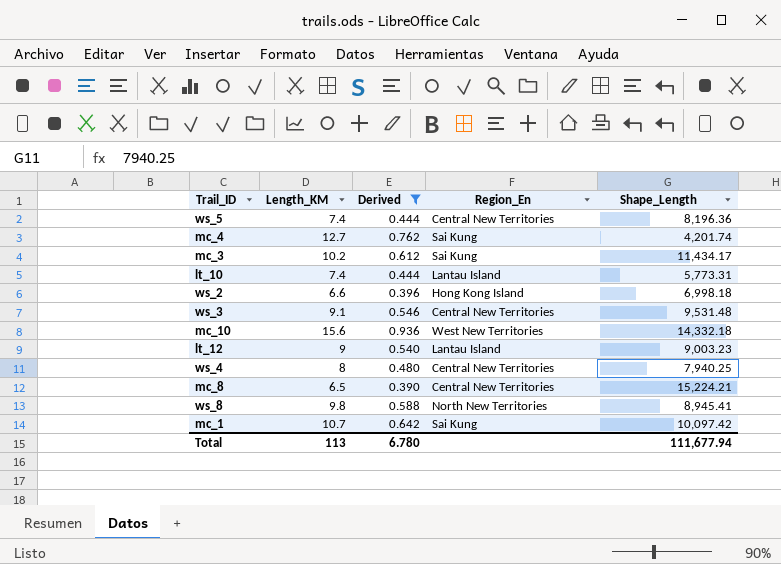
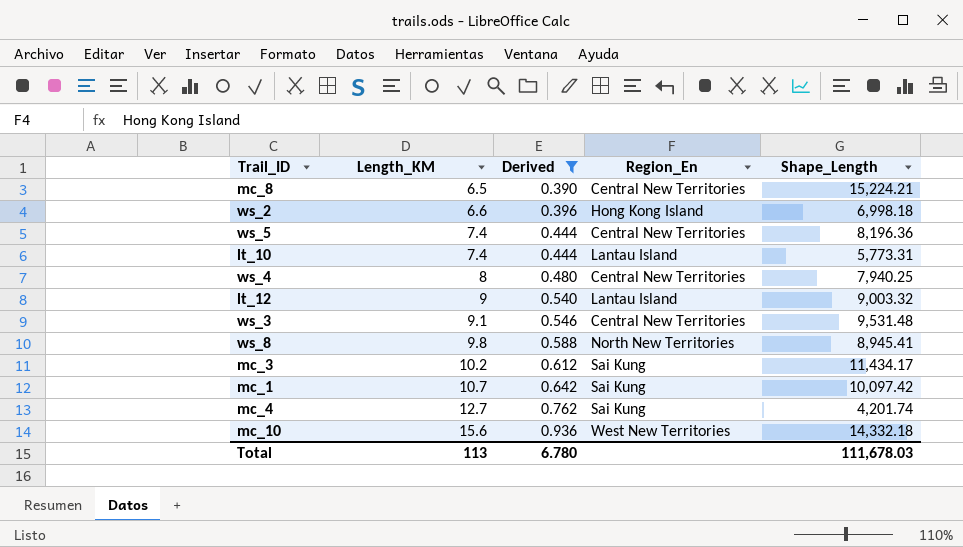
row order: none -> Length_KM ascending
lt_12 | Shape_Length: 9,003.23 -> 9,003.32
Total | Shape_Length: 111,677.94 -> 111,678.03

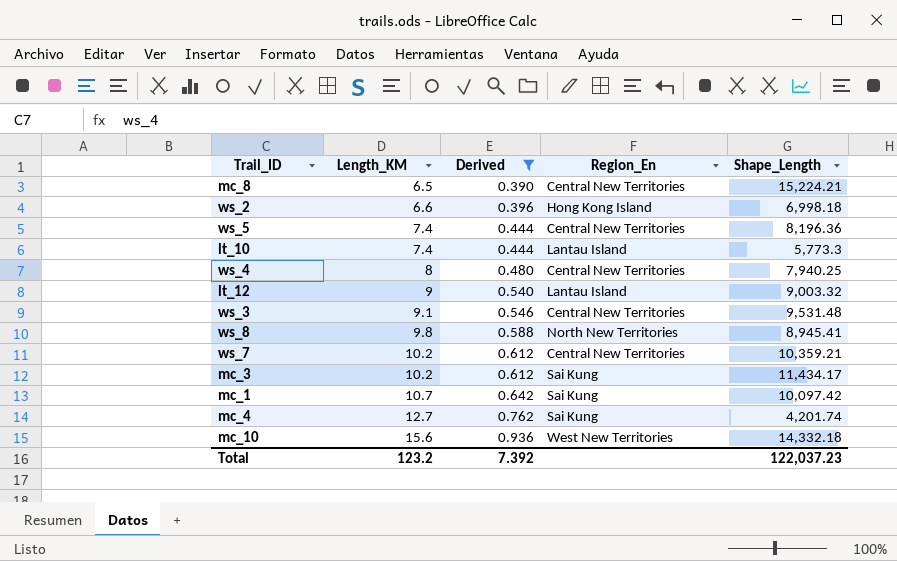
lt_10 | Shape_Length: 5,773.31 -> 5,773.3
row ws_7: none -> 10.2 | 0.612 | Central New Territories | 10,359.21
Total | Length_KM: 113 -> 123.2
Total | Derived: 6.780 -> 7.392
Total | Shape_Length: 111,678.03 -> 122,037.23

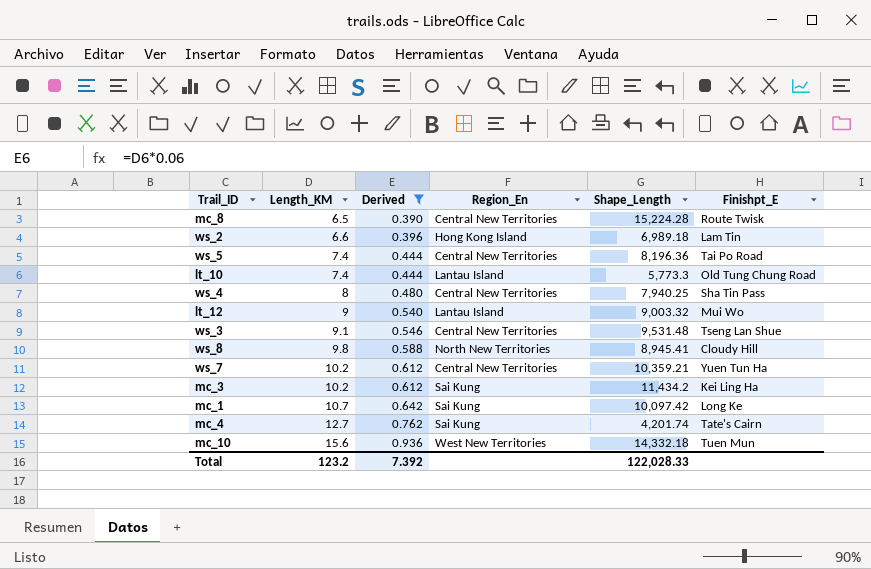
column Finishpt_E | position: none -> 6
mc_8 | Shape_Length: 15,224.21 -> 15,224.28
ws_2 | Shape_Length: 6,998.18 -> 6,989.18
mc_3 | Shape_Length: 11,434.17 -> 11,434.2
Total | Shape_Length: 122,037.23 -> 122,028.33

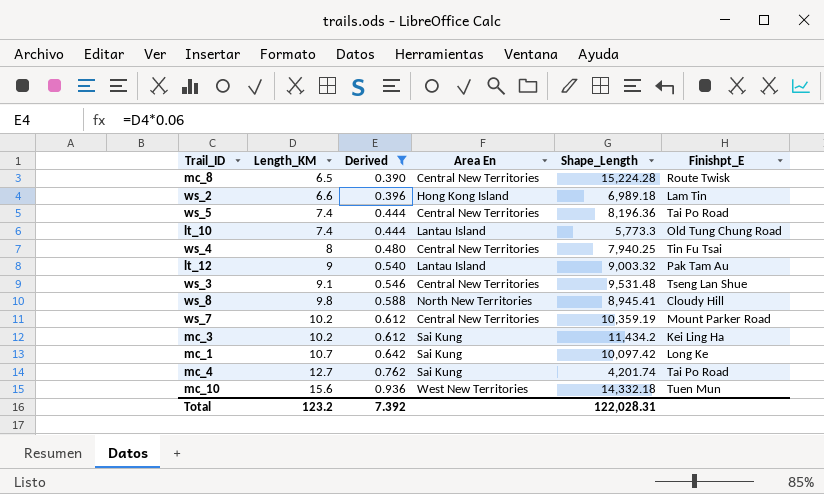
column name: Region_En -> Area En
ws_4 | Finishpt_E: Sha Tin Pass -> Tin Fu Tsai
lt_12 | Finishpt_E: Mui Wo -> Pak Tam Au
ws_7 | Shape_Length: 10,359.21 -> 10,359.19
ws_7 | Finishpt_E: Yuen Tun Ha -> Mount Parker Road
mc_4 | Finishpt_E: Tate's Cairn -> Tai Po Road
Total | Shape_Length: 122,028.33 -> 122,028.31

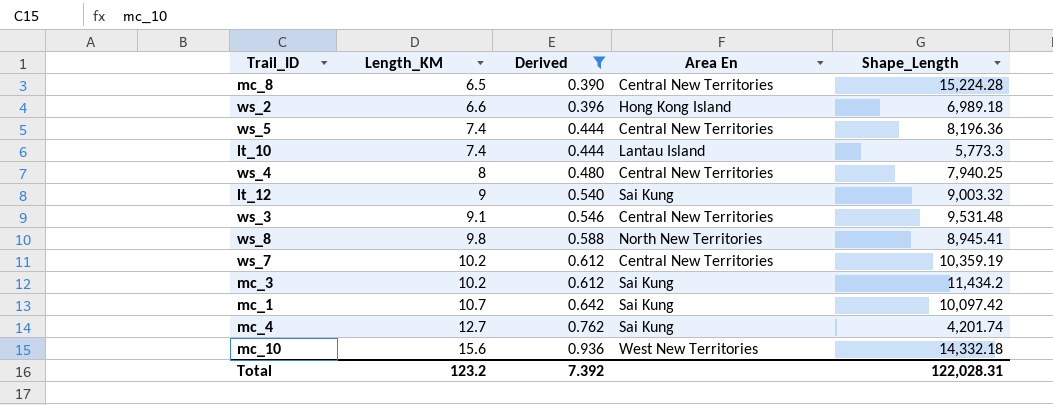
column Finishpt_E | position: 6 -> none
lt_12 | Area En: Lantau Island -> Sai Kung

